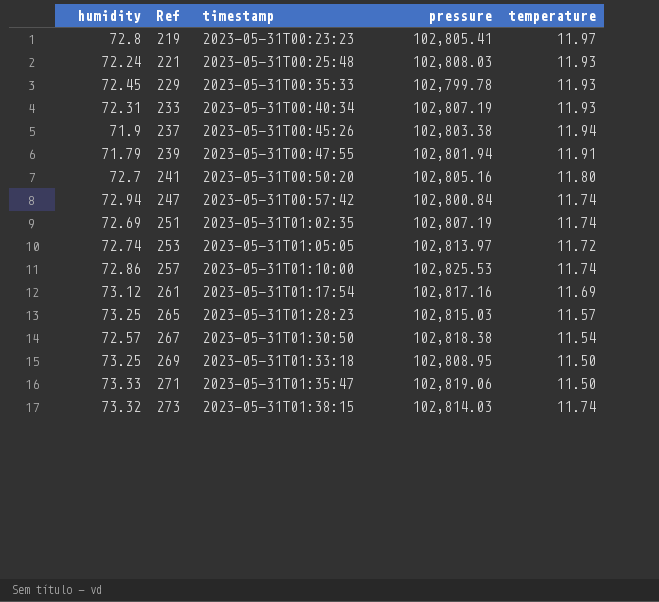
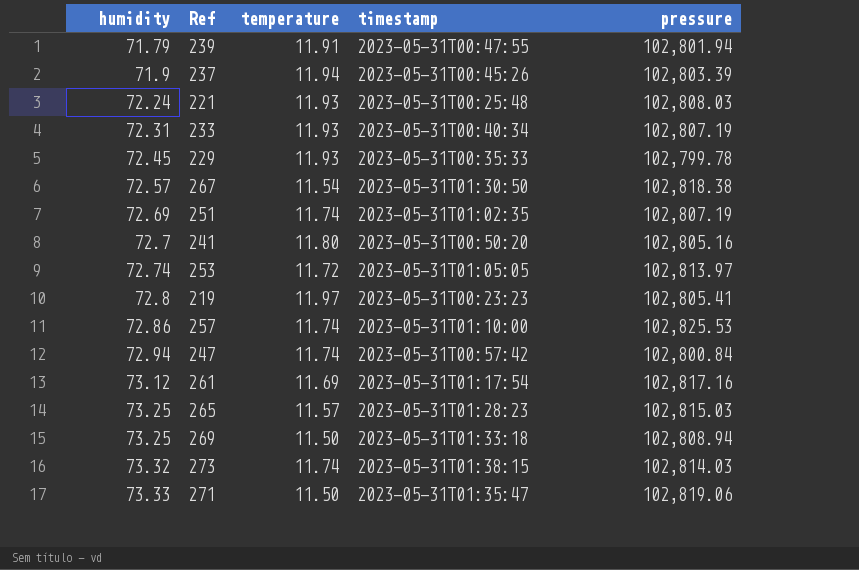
row order: Ref ascending -> humidity ascending
column temperature | position: 5 -> 3
237 | pressure: 102,803.38 -> 102,803.39
269 | pressure: 102,808.95 -> 102,808.94

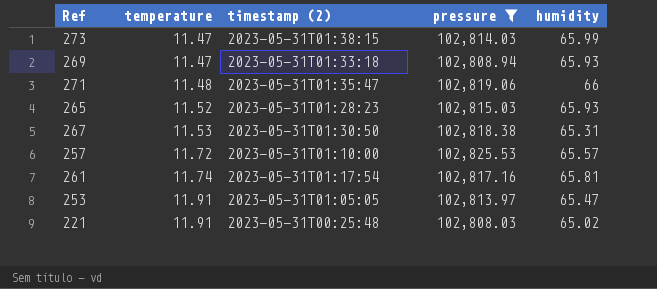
filter: none -> pressure >= 102,808.03
row order: humidity ascending -> temperature ascending
column name: timestamp -> timestamp (2)
column humidity | position: 1 -> 5
273 | temperature: 11.74 -> 11.47
273 | humidity: 73.32 -> 65.99
269 | temperature: 11.50 -> 11.47
269 | humidity: 73.25 -> 65.93
271 | temperature: 11.50 -> 11.48
271 | humidity: 73.33 -> 66
265 | temperature: 11.57 -> 11.52
265 | humidity: 73.25 -> 65.93
267 | temperature: 11.54 -> 11.53
267 | humidity: 72.57 -> 65.31
257 | temperature: 11.74 -> 11.72
257 | humidity: 72.86 -> 65.57
261 | temperature: 11.69 -> 11.74
261 | humidity: 73.12 -> 65.81
253 | temperature: 11.72 -> 11.91
253 | humidity: 72.74 -> 65.47
221 | temperature: 11.93 -> 11.91
221 | humidity: 72.24 -> 65.02

